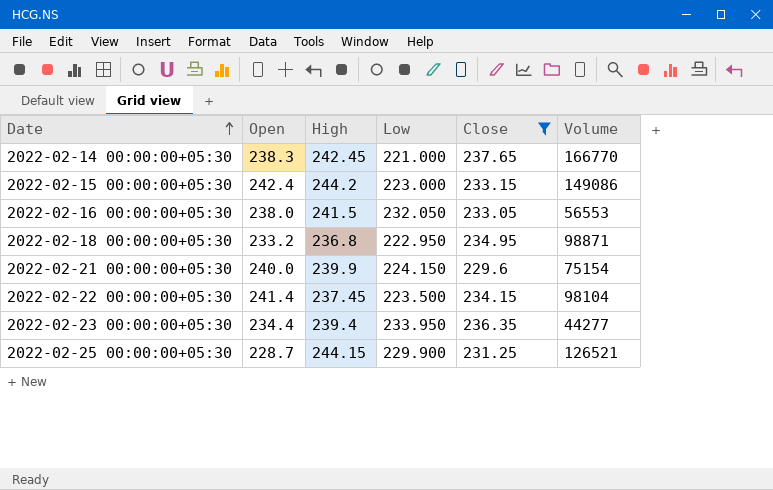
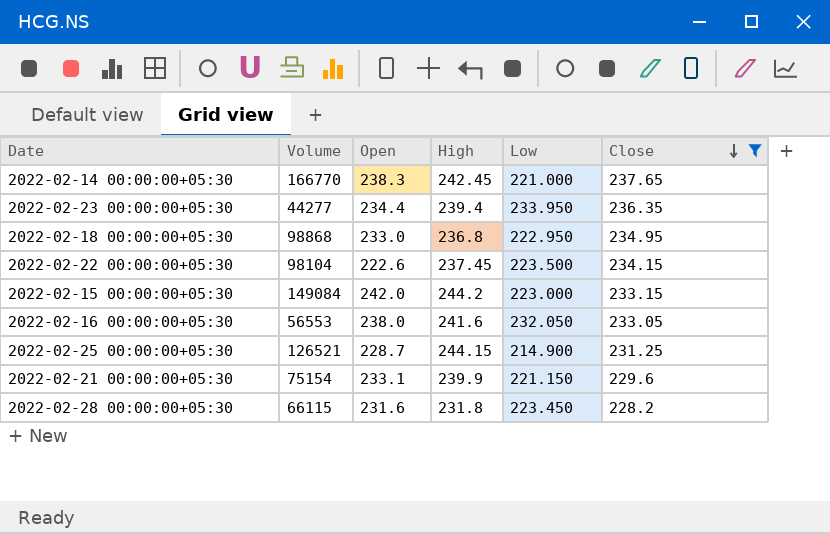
row order: Date ascending -> Close descending
column Volume | position: 6 -> 2
2022-02-18 00:00:00+05:30 | Volume: 98871 -> 98868
2022-02-18 00:00:00+05:30 | Open: 233.2 -> 233.0
2022-02-22 00:00:00+05:30 | Open: 241.4 -> 222.6
2022-02-15 00:00:00+05:30 | Volume: 149086 -> 149084
2022-02-15 00:00:00+05:30 | Open: 242.4 -> 242.0
2022-02-16 00:00:00+05:30 | High: 241.5 -> 241.6
2022-02-25 00:00:00+05:30 | Low: 229.900 -> 214.900
2022-02-21 00:00:00+05:30 | Open: 240.0 -> 233.1
2022-02-21 00:00:00+05:30 | Low: 224.150 -> 221.150
row 2022-02-28 00:00:00+05:30: none -> 66115 | 231.6 | 231.8 | 223.450 | 228.2

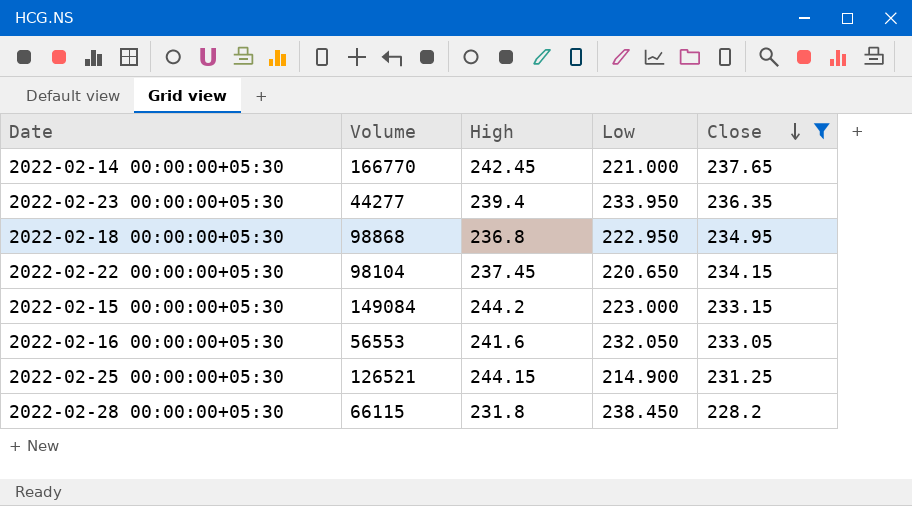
column Open | position: 3 -> none
row 2022-02-21 00:00:00+05:30: 75154 | 233.1 | 239.9 | 221.150 | 229.6 -> none
2022-02-22 00:00:00+05:30 | Low: 223.500 -> 220.650
2022-02-28 00:00:00+05:30 | Low: 223.450 -> 238.450

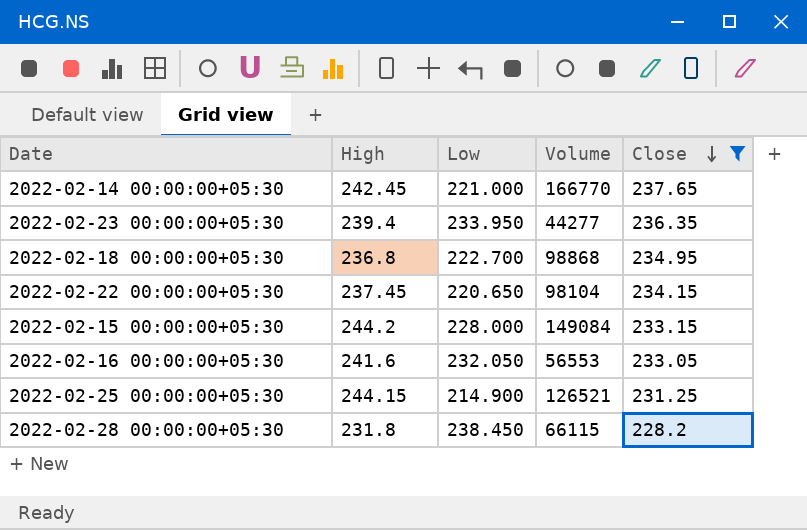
column Volume | position: 2 -> 4
2022-02-18 00:00:00+05:30 | Low: 222.950 -> 222.700
2022-02-15 00:00:00+05:30 | Low: 223.000 -> 228.000

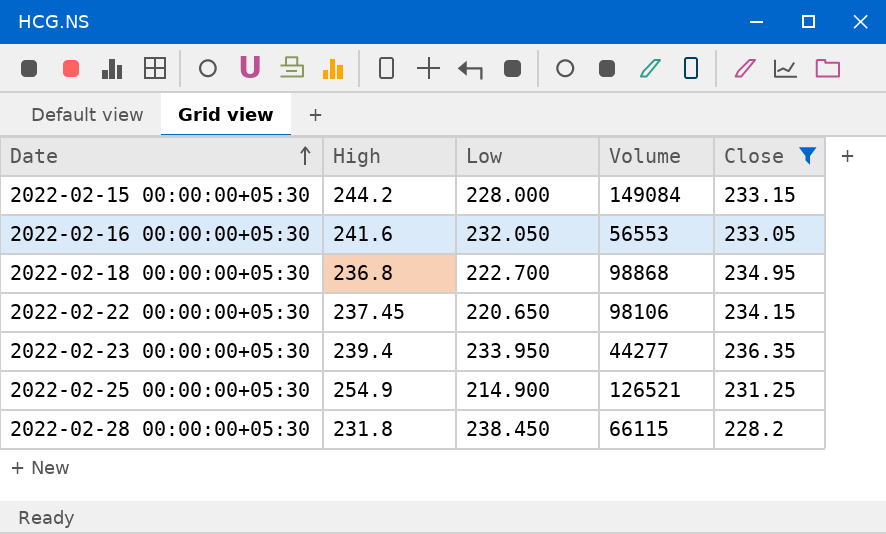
row order: Close descending -> Date ascending
row 2022-02-14 00:00:00+05:30: 242.45 | 221.000 | 166770 | 237.65 -> none
2022-02-22 00:00:00+05:30 | Volume: 98104 -> 98106
2022-02-25 00:00:00+05:30 | High: 244.15 -> 254.9

